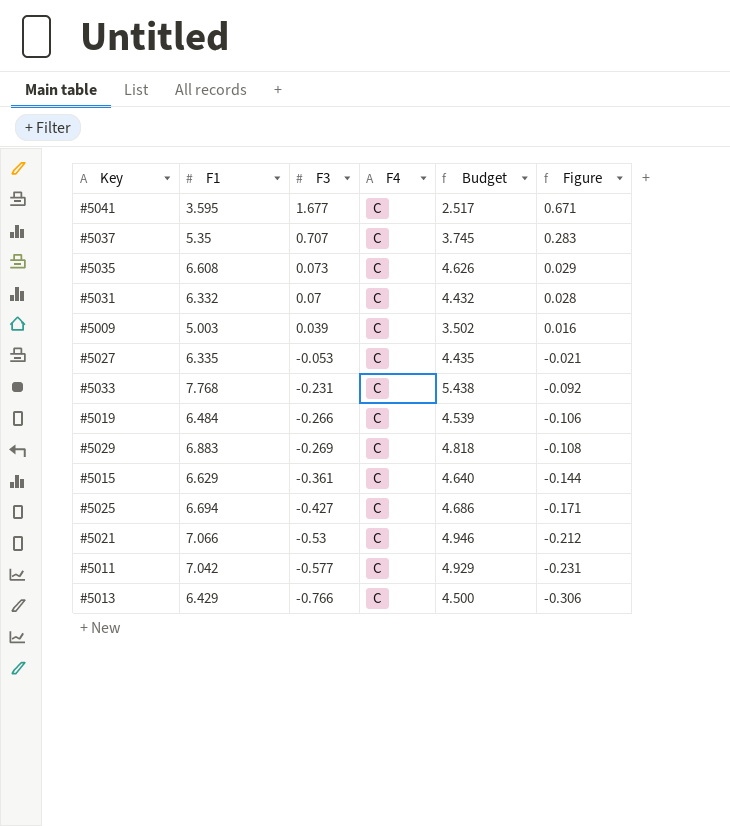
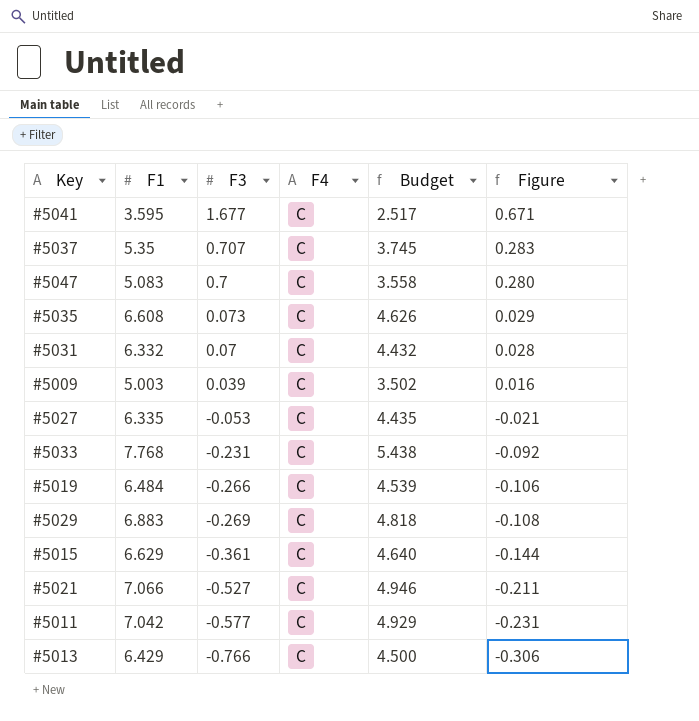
row #5025: 6.694 | -0.427 | C | 4.686 | -0.171 -> none
row #5047: none -> 5.083 | 0.7 | C | 3.558 | 0.280
#5021 | F3: -0.53 -> -0.527
#5021 | Figure: -0.212 -> -0.211

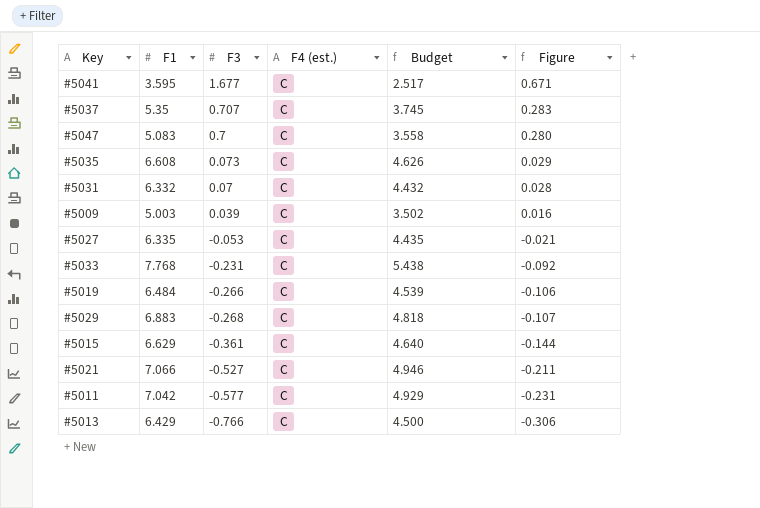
column name: F4 -> F4 (est.)
#5029 | F3: -0.269 -> -0.268
#5029 | Figure: -0.108 -> -0.107

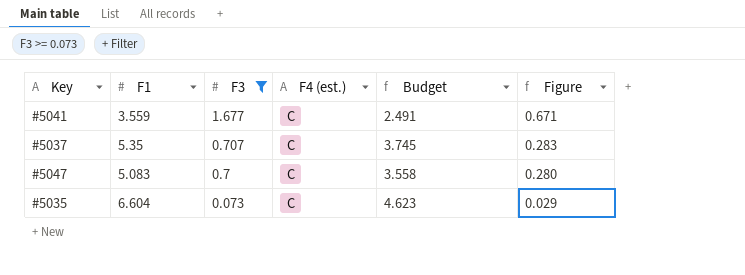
filter: none -> F3 >= 0.073
#5041 | F1: 3.595 -> 3.559
#5041 | Budget: 2.517 -> 2.491
#5035 | F1: 6.608 -> 6.604
#5035 | Budget: 4.626 -> 4.623

